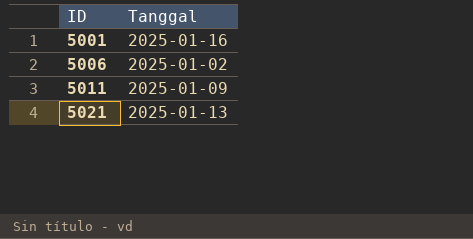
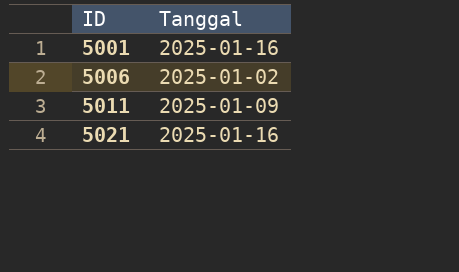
5021 | Tanggal: 2025-01-13 -> 2025-01-16

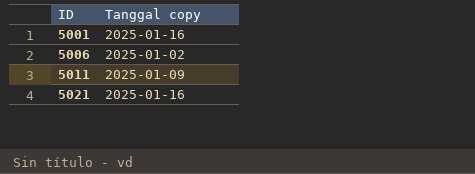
column name: Tanggal -> Tanggal copy

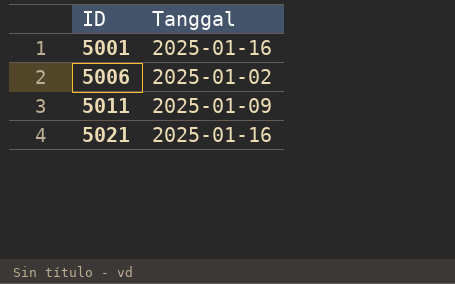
column name: Tanggal copy -> Tanggal

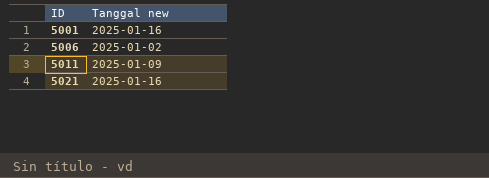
column name: Tanggal -> Tanggal new

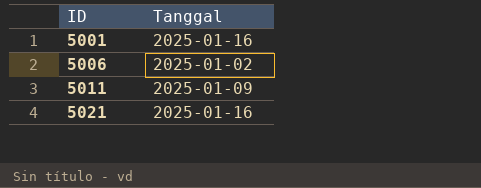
column name: Tanggal new -> Tanggal

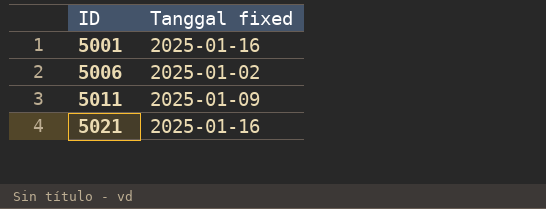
column name: Tanggal -> Tanggal fixed

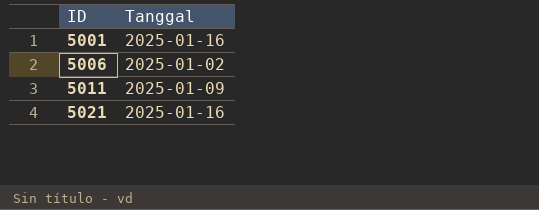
column name: Tanggal fixed -> Tanggal

